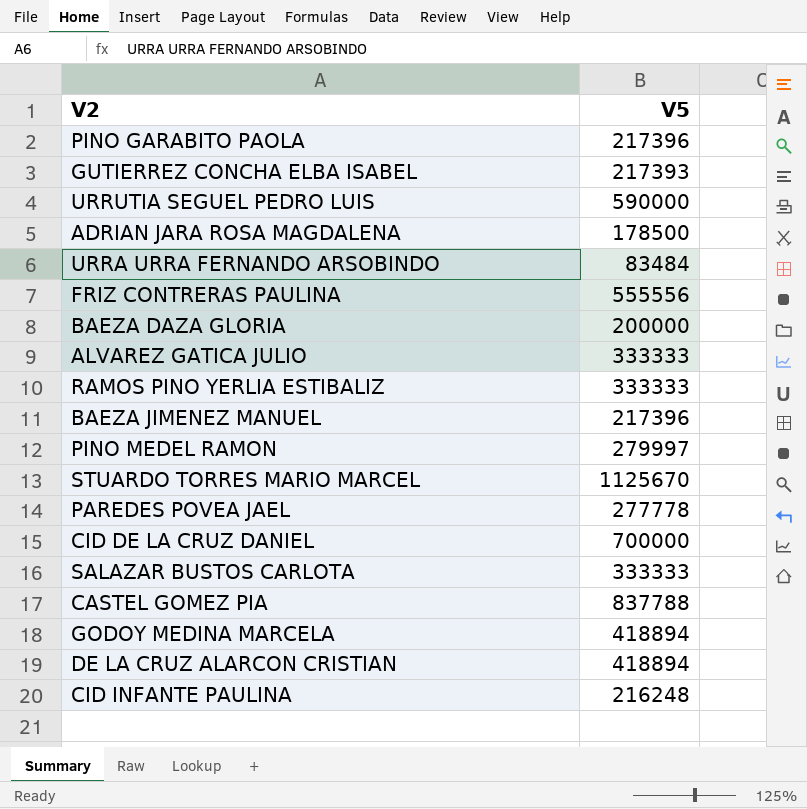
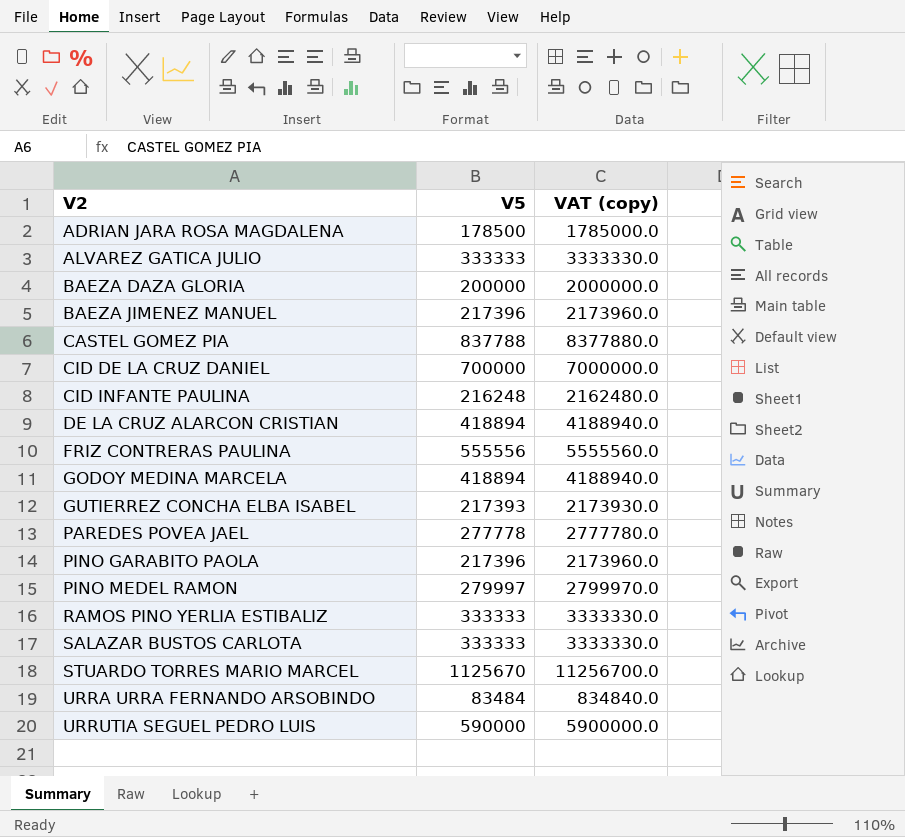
row order: none -> V2 ascending
column VAT (copy) | formula: none -> [V5] * 10

